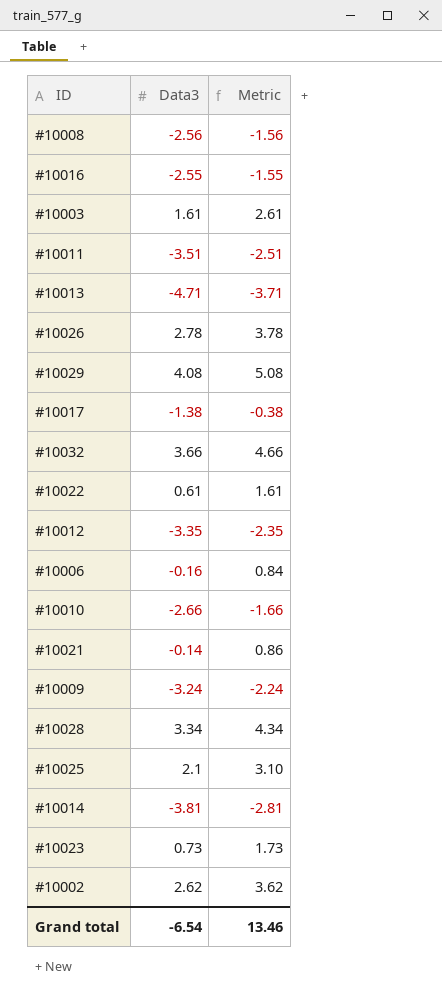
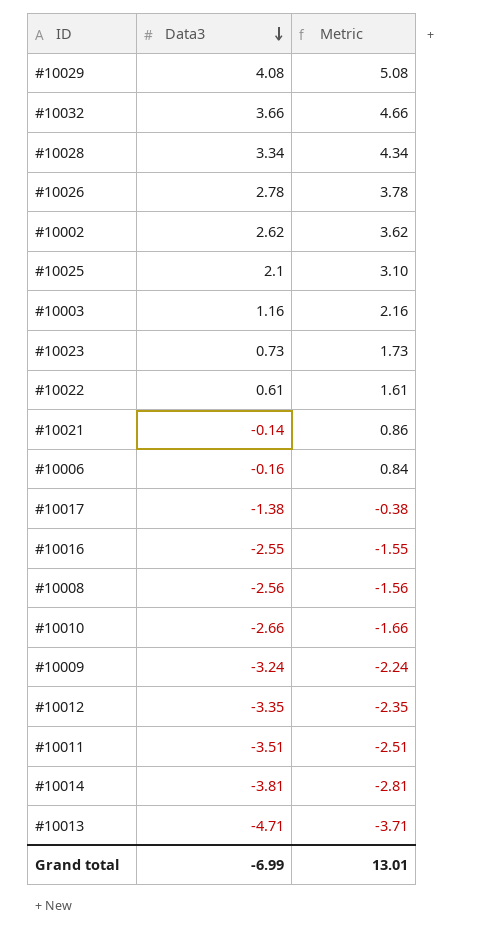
row order: none -> Data3 descending
#10003 | Data3: 1.61 -> 1.16
#10003 | Metric: 2.61 -> 2.16
Grand total | Data3: -6.54 -> -6.99
Grand total | Metric: 13.46 -> 13.01

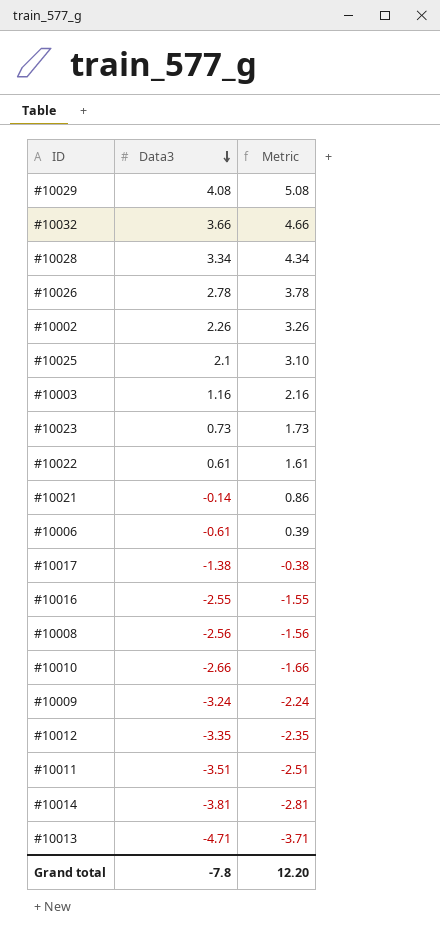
#10002 | Data3: 2.62 -> 2.26
#10002 | Metric: 3.62 -> 3.26
#10006 | Data3: -0.16 -> -0.61
#10006 | Metric: 0.84 -> 0.39
Grand total | Data3: -6.99 -> -7.8
Grand total | Metric: 13.01 -> 12.20

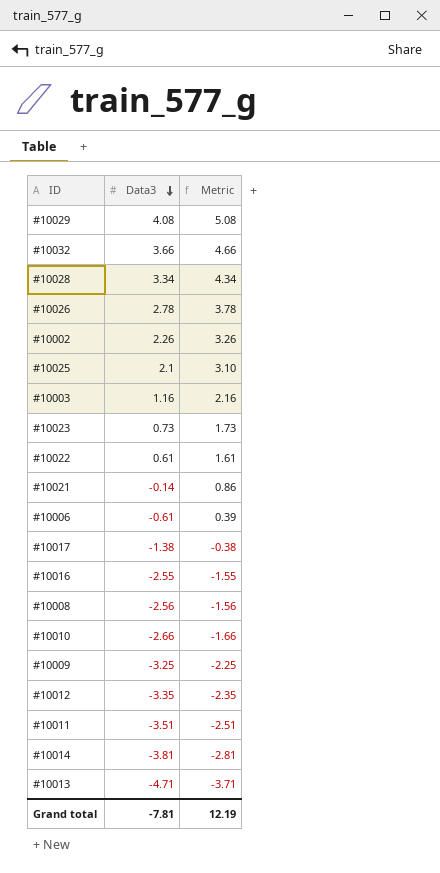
#10009 | Data3: -3.24 -> -3.25
#10009 | Metric: -2.24 -> -2.25
Grand total | Data3: -7.8 -> -7.81
Grand total | Metric: 12.20 -> 12.19

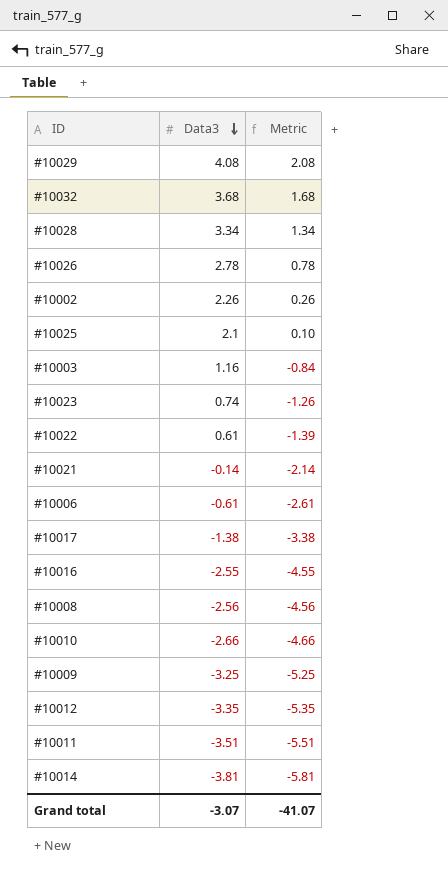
column Metric | formula: [Data3] + 1 -> [Data3] - 2
row #10013: -4.71 | -3.71 -> none
#10032 | Data3: 3.66 -> 3.68
#10023 | Data3: 0.73 -> 0.74
Grand total | Data3: -7.81 -> -3.07
Grand total | Metric: 12.19 -> -41.07

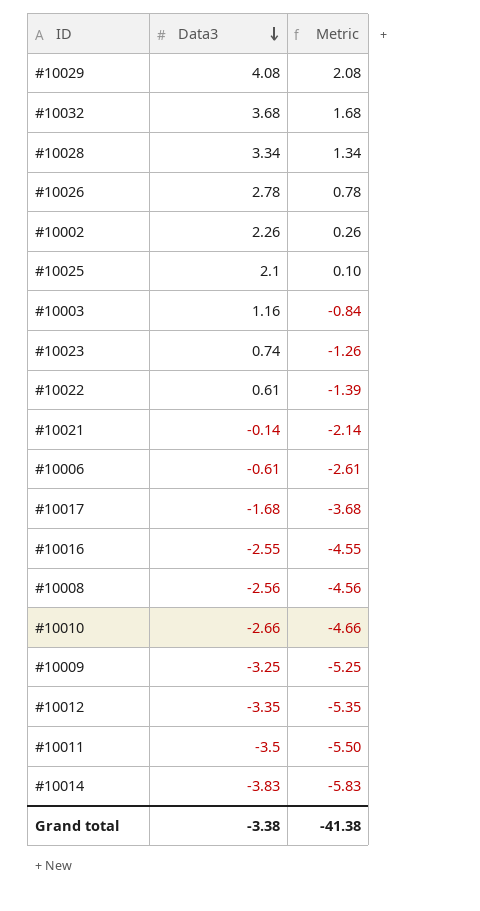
#10017 | Data3: -1.38 -> -1.68
#10017 | Metric: -3.38 -> -3.68
#10011 | Data3: -3.51 -> -3.5
#10011 | Metric: -5.51 -> -5.50
#10014 | Data3: -3.81 -> -3.83
#10014 | Metric: -5.81 -> -5.83
Grand total | Data3: -3.07 -> -3.38
Grand total | Metric: -41.07 -> -41.38

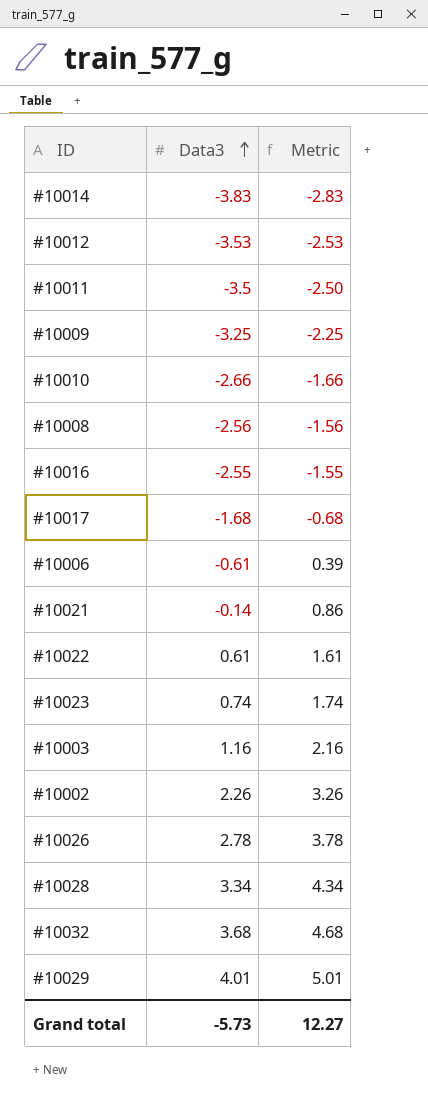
row order: Data3 descending -> Data3 ascending
column Metric | formula: [Data3] - 2 -> [Data3] + 1
row #10025: 2.1 | 0.10 -> none
#10012 | Data3: -3.35 -> -3.53
#10029 | Data3: 4.08 -> 4.01
Grand total | Data3: -3.38 -> -5.73
Grand total | Metric: -41.38 -> 12.27

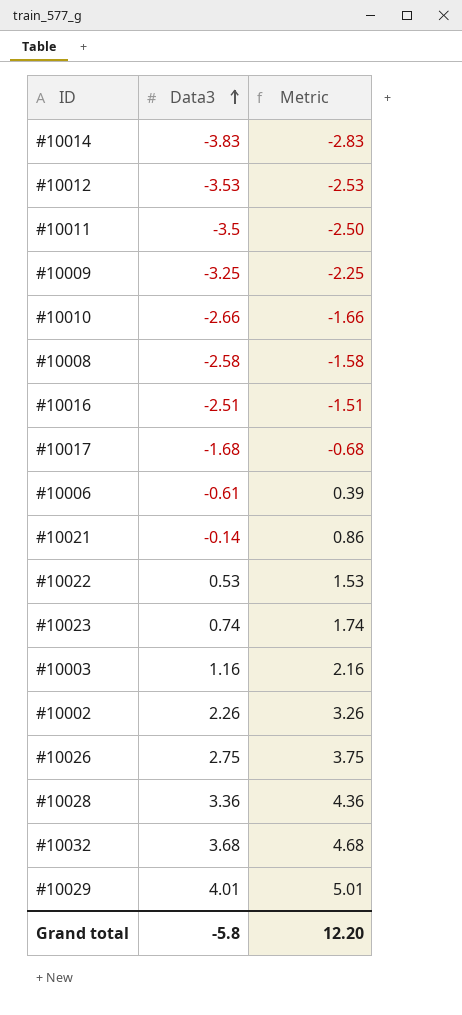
#10008 | Data3: -2.56 -> -2.58
#10008 | Metric: -1.56 -> -1.58
#10016 | Data3: -2.55 -> -2.51
#10016 | Metric: -1.55 -> -1.51
#10022 | Data3: 0.61 -> 0.53
#10022 | Metric: 1.61 -> 1.53
#10026 | Data3: 2.78 -> 2.75
#10026 | Metric: 3.78 -> 3.75
#10028 | Data3: 3.34 -> 3.36
#10028 | Metric: 4.34 -> 4.36
Grand total | Data3: -5.73 -> -5.8
Grand total | Metric: 12.27 -> 12.20

